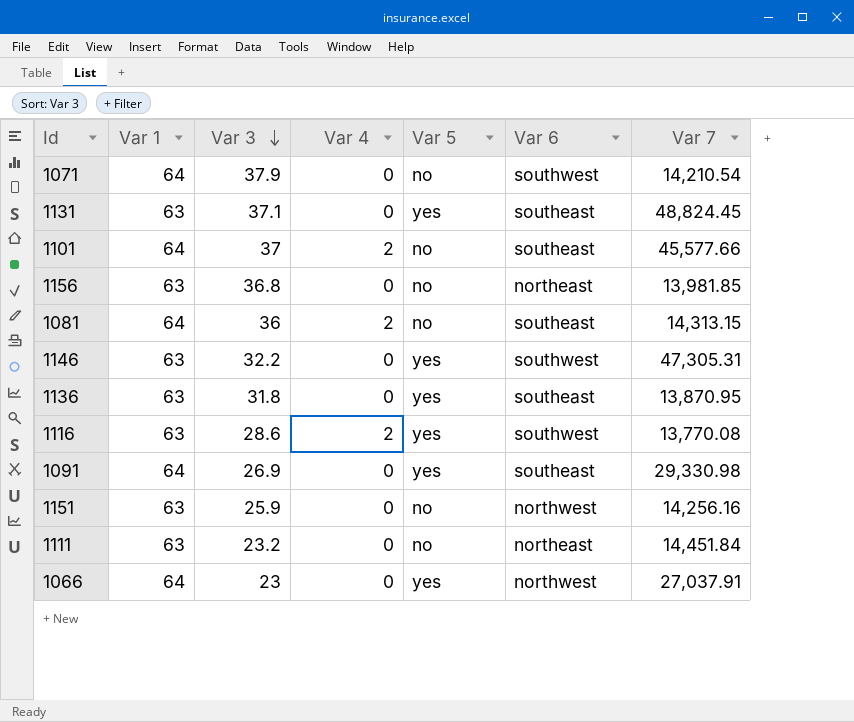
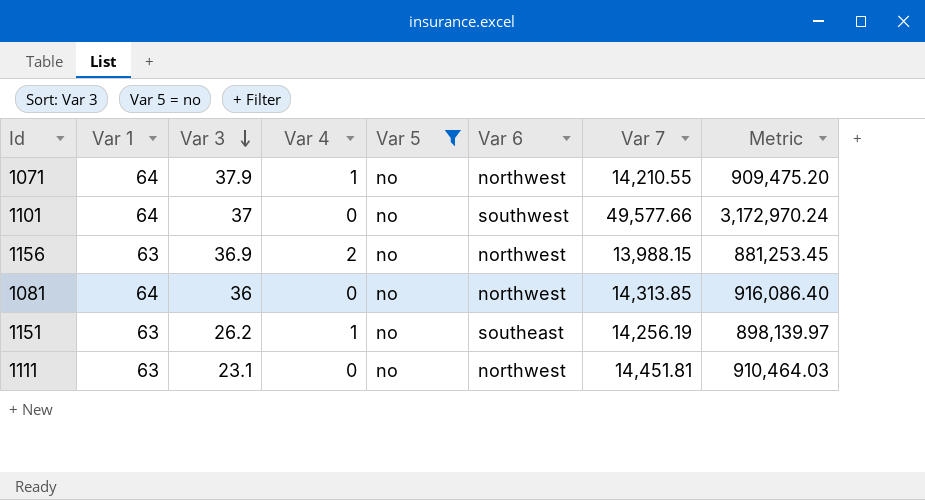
filter: none -> Var 5 = no
column Metric | formula: none -> [Var 1] * [Var 7]
1071 | Var 4: 0 -> 1
1071 | Var 6: southwest -> northwest
1071 | Var 7: 14,210.54 -> 14,210.55
1101 | Var 4: 2 -> 0
1101 | Var 6: southeast -> southwest
1101 | Var 7: 45,577.66 -> 49,577.66
1156 | Var 3: 36.8 -> 36.9
1156 | Var 4: 0 -> 2
1156 | Var 6: northeast -> northwest
1156 | Var 7: 13,981.85 -> 13,988.15
1081 | Var 4: 2 -> 0
1081 | Var 6: southeast -> northwest
1081 | Var 7: 14,313.15 -> 14,313.85
1151 | Var 3: 25.9 -> 26.2
1151 | Var 4: 0 -> 1
1151 | Var 6: northwest -> southeast
1151 | Var 7: 14,256.16 -> 14,256.19
1111 | Var 3: 23.2 -> 23.1
1111 | Var 6: northeast -> northwest
1111 | Var 7: 14,451.84 -> 14,451.81

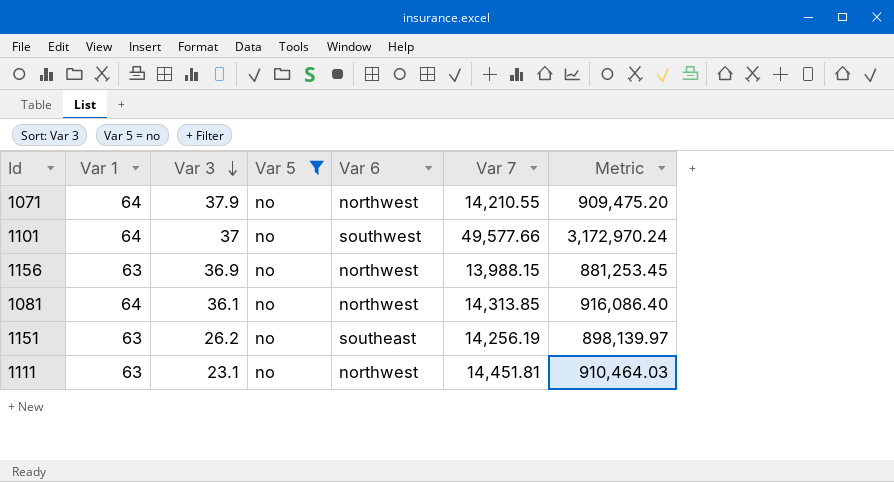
column Var 4 | position: 4 -> none
1081 | Var 3: 36 -> 36.1

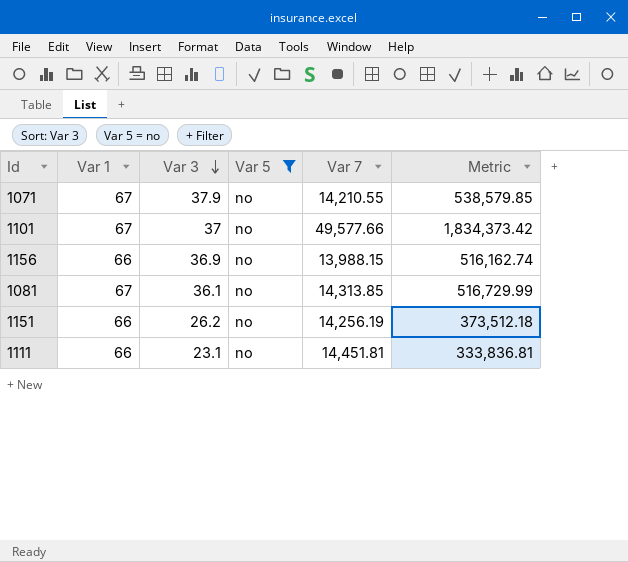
column Var 6 | position: 5 -> none
column Metric | formula: [Var 1] * [Var 7] -> [Var 3] * [Var 7]
1071 | Var 1: 64 -> 67
1101 | Var 1: 64 -> 67
1156 | Var 1: 63 -> 66
1081 | Var 1: 64 -> 67
1151 | Var 1: 63 -> 66
1111 | Var 1: 63 -> 66

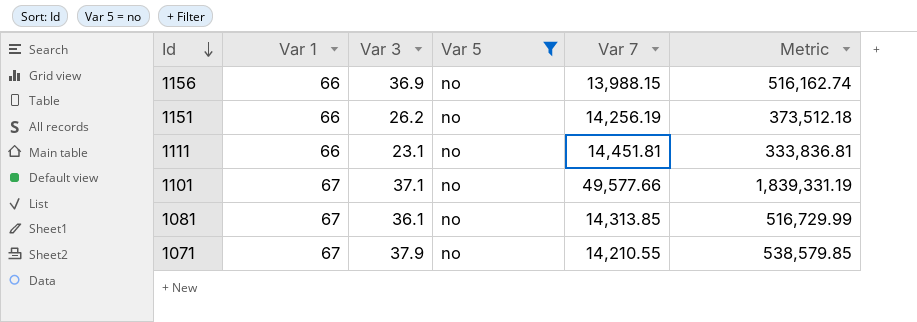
row order: Var 3 descending -> Id descending
1101 | Var 3: 37 -> 37.1
1101 | Metric: 1,834,373.42 -> 1,839,331.19

